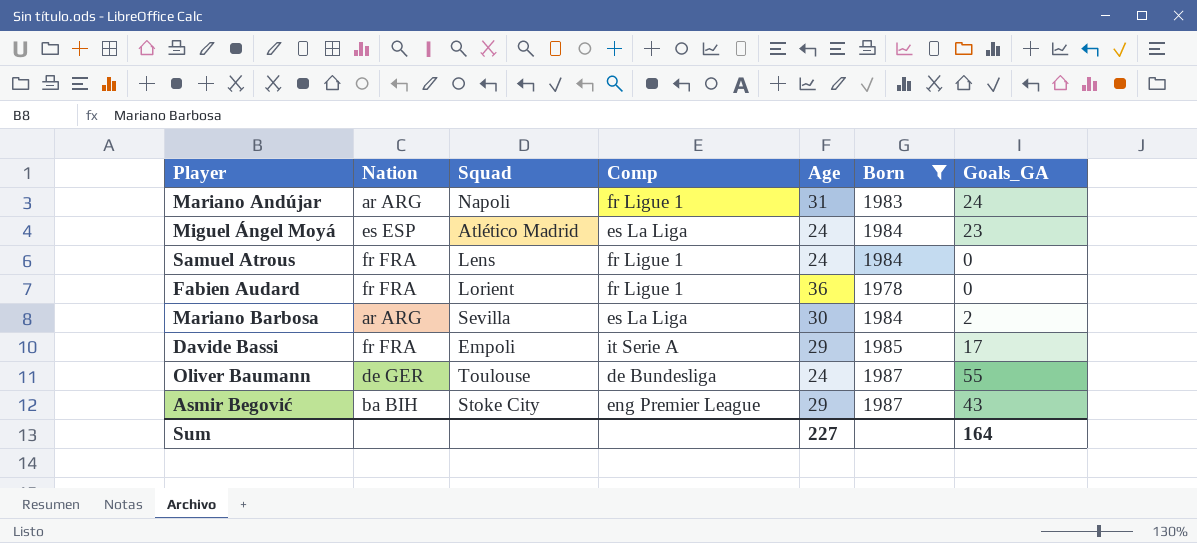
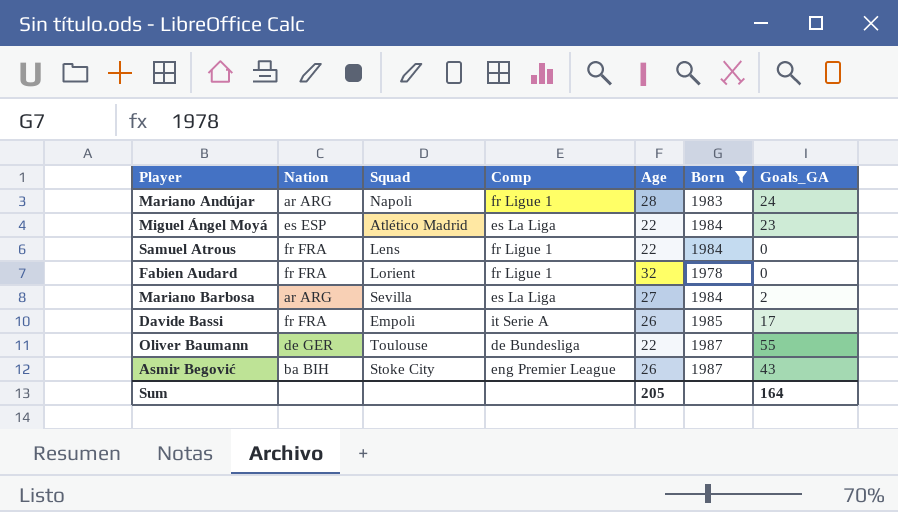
Mariano Andújar | Age: 31 -> 28
Miguel Ángel Moyá | Age: 24 -> 22
Samuel Atrous | Age: 24 -> 22
Fabien Audard | Age: 36 -> 32
Mariano Barbosa | Age: 30 -> 27
Davide Bassi | Age: 29 -> 26
Oliver Baumann | Age: 24 -> 22
Asmir Begović | Age: 29 -> 26
Sum | Age: 227 -> 205

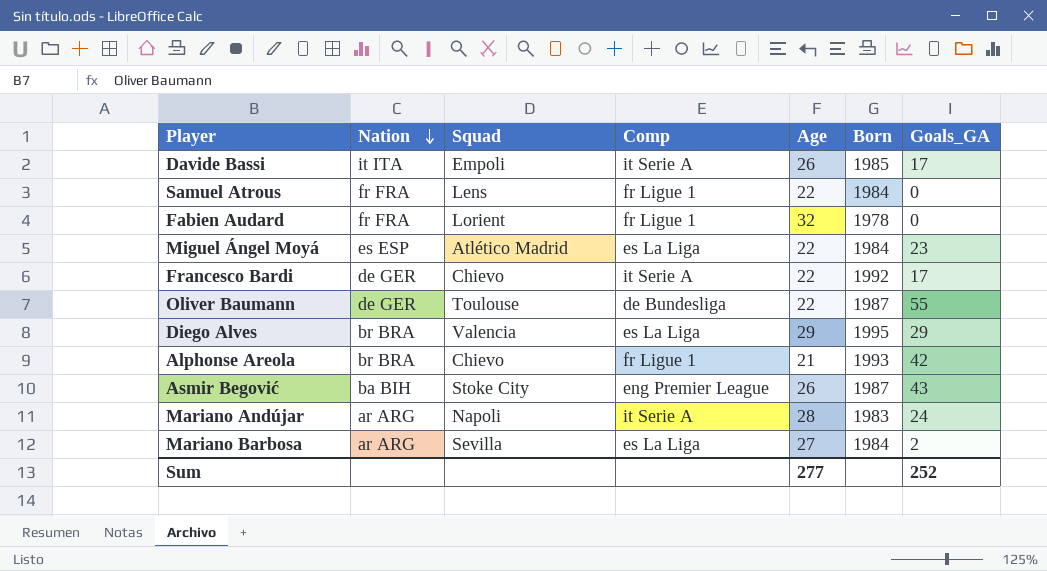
filter: Born <= 1987 -> none
row order: none -> Nation descending
Davide Bassi | Nation: fr FRA -> it ITA
Mariano Andújar | Comp: fr Ligue 1 -> it Serie A
Sum | Age: 205 -> 277
Sum | Goals_GA: 164 -> 252

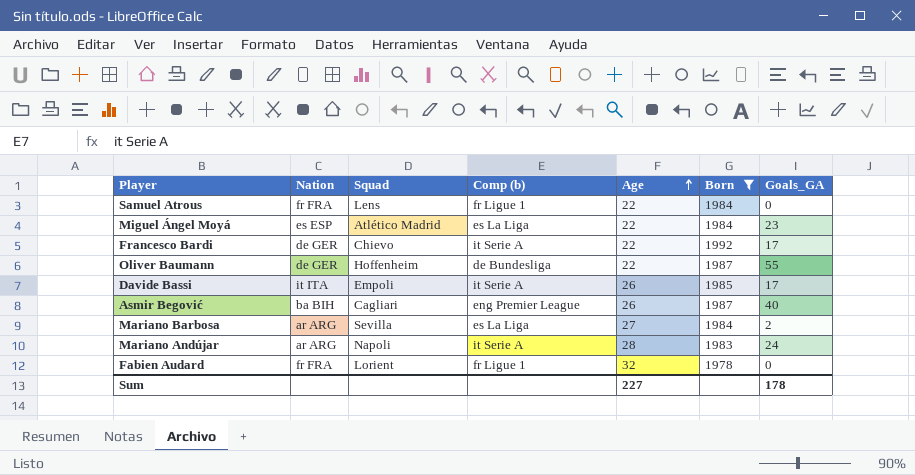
filter: none -> Born <= 1992
row order: Nation descending -> Age ascending
column name: Comp -> Comp (b)
Oliver Baumann | Squad: Toulouse -> Hoffenheim
Asmir Begović | Squad: Stoke City -> Cagliari
Asmir Begović | Goals_GA: 43 -> 40
Sum | Age: 277 -> 227
Sum | Goals_GA: 252 -> 178

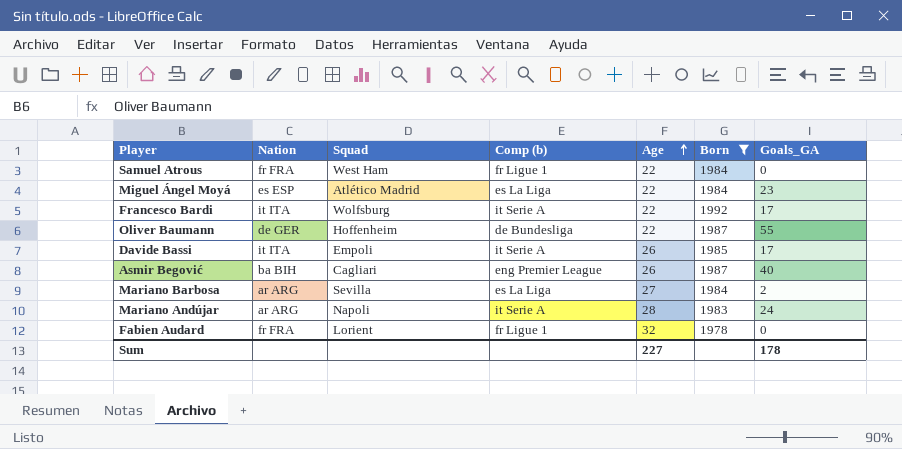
Samuel Atrous | Squad: Lens -> West Ham
Francesco Bardi | Nation: de GER -> it ITA
Francesco Bardi | Squad: Chievo -> Wolfsburg

